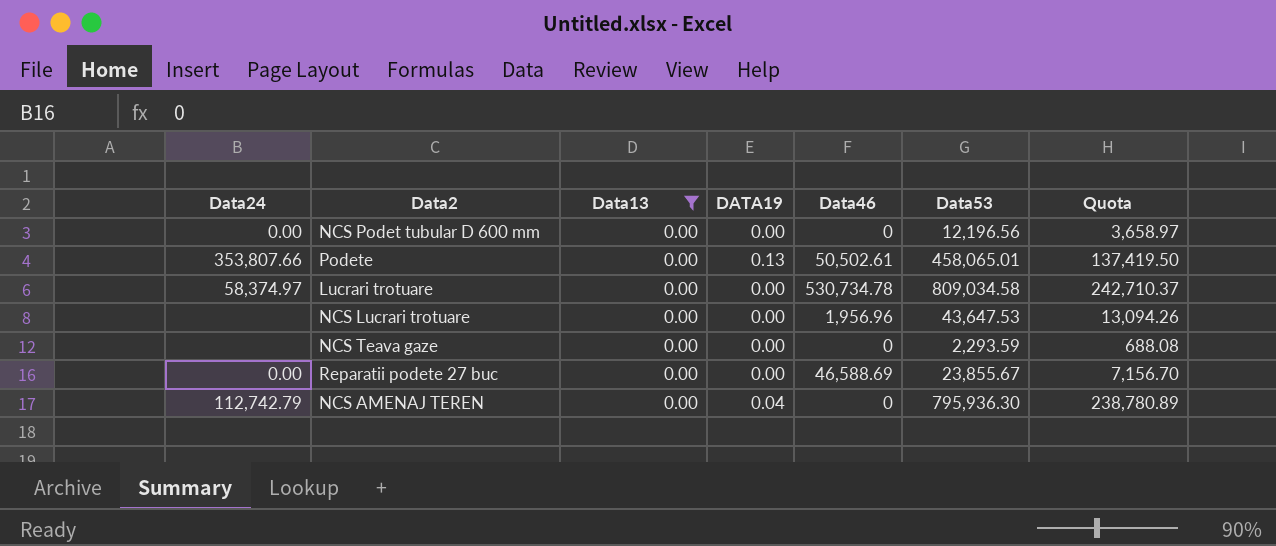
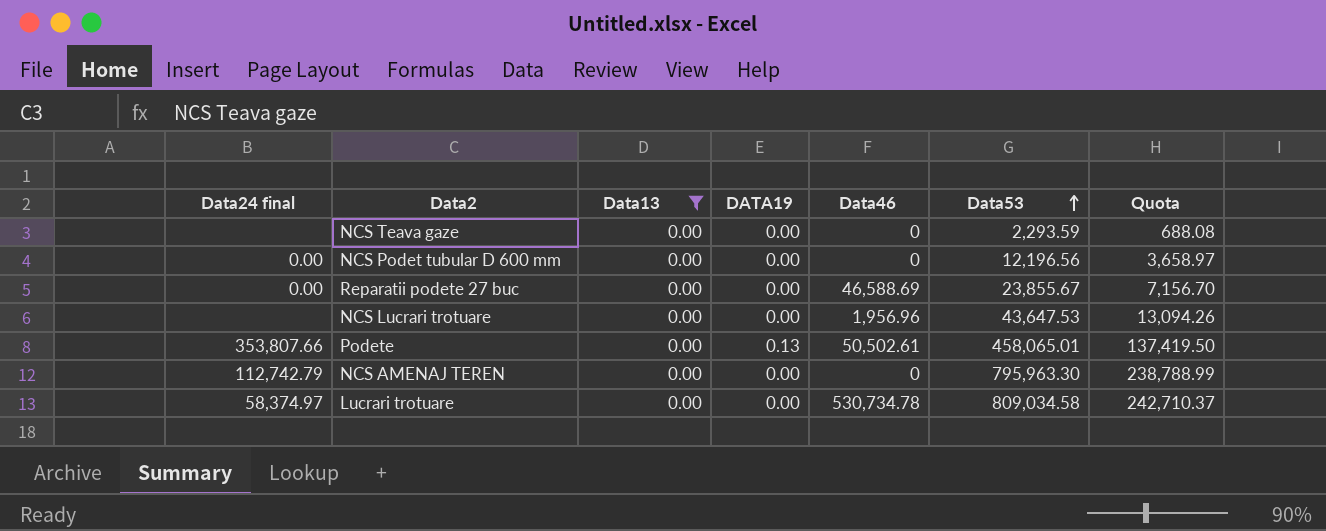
row order: none -> Data53 ascending
column name: Data24 -> Data24 final
NCS AMENAJ TEREN | DATA19: 0.04 -> 0.00
NCS AMENAJ TEREN | Data53: 795,936.30 -> 795,963.30
NCS AMENAJ TEREN | Quota: 238,780.89 -> 238,788.99

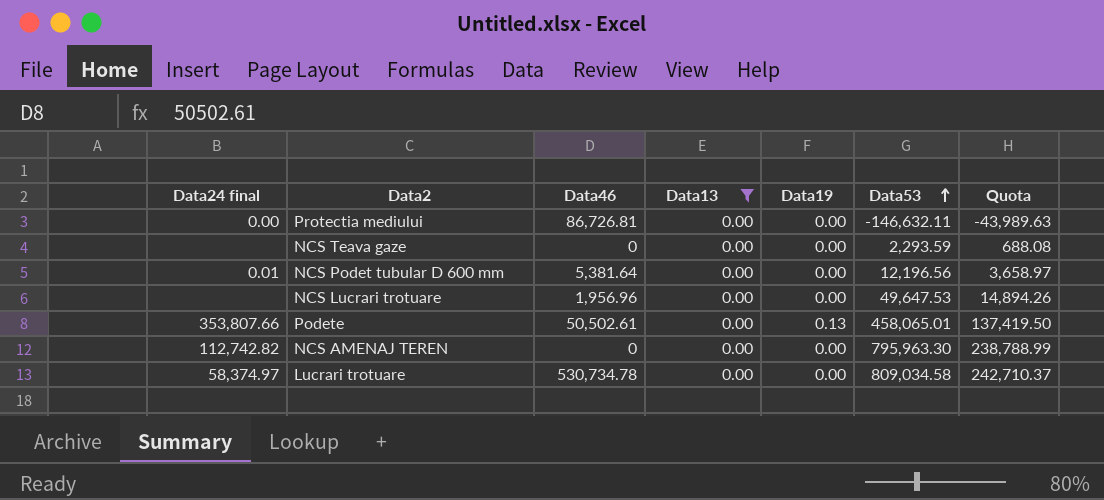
column Data46 | position: 5 -> 3
column name: DATA19 -> Data19
row Reparatii podete 27 buc: 0.00 | 0.00 | 0.00 | 46,588.69 | 23,855.67 | 7,156.70 -> none
row Protectia mediului: none -> 0.00 | 86,726.81 | 0.00 | 0.00 | -146,632.11 | -43,989.63
NCS Podet tubular D 600 mm | Data24 final: 0.00 -> 0.01
NCS Podet tubular D 600 mm | Data46: 0 -> 5,381.64
NCS Lucrari trotuare | Data53: 43,647.53 -> 49,647.53
NCS Lucrari trotuare | Quota: 13,094.26 -> 14,894.26
NCS AMENAJ TEREN | Data24 final: 112,742.79 -> 112,742.82

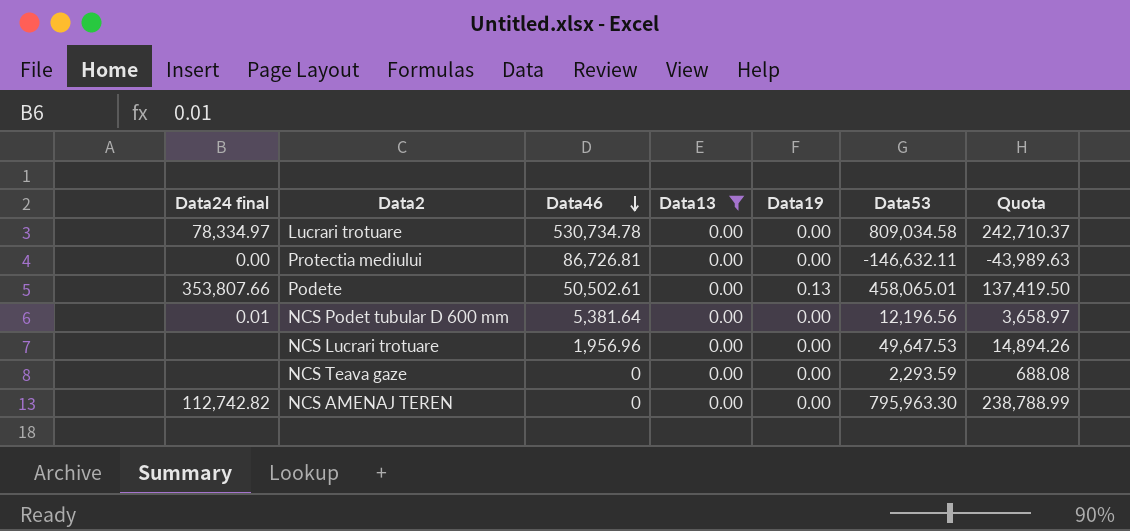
row order: Data53 ascending -> Data46 descending
Lucrari trotuare | Data24 final: 58,374.97 -> 78,334.97

